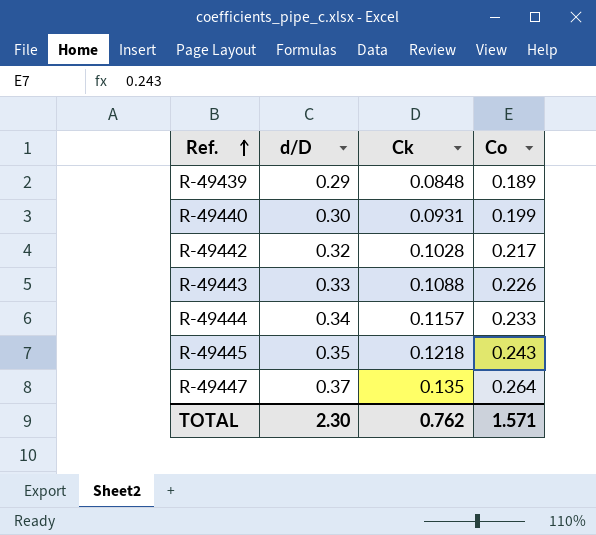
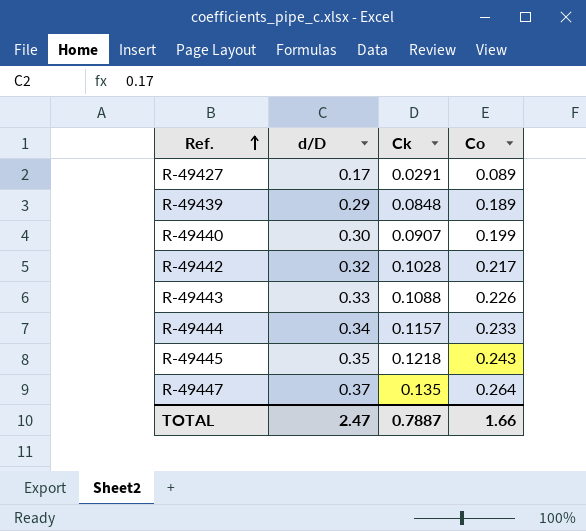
row R-49427: none -> 0.17 | 0.0291 | 0.089
R-49440 | Ck: 0.0931 -> 0.0907
TOTAL | d/D: 2.30 -> 2.47
TOTAL | Ck: 0.762 -> 0.7887
TOTAL | Co: 1.571 -> 1.66

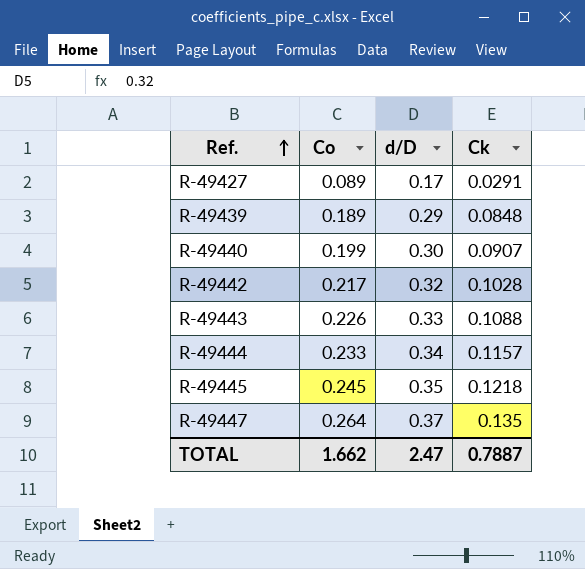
column Co | position: 4 -> 2
R-49445 | Co: 0.243 -> 0.245
TOTAL | Co: 1.66 -> 1.662

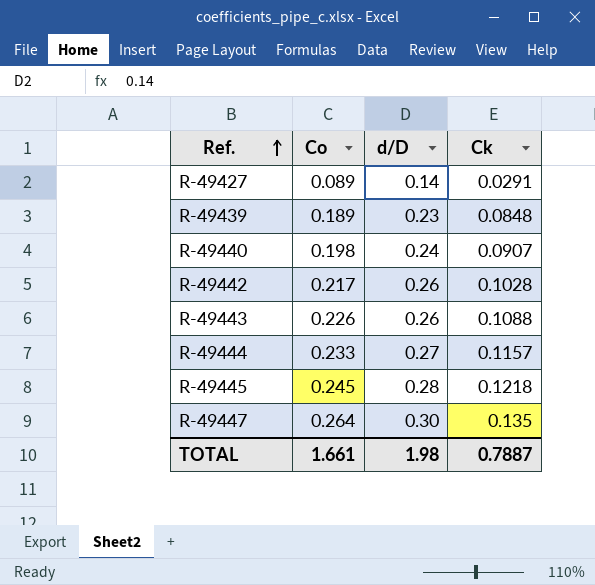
R-49427 | d/D: 0.17 -> 0.14
R-49439 | d/D: 0.29 -> 0.23
R-49440 | Co: 0.199 -> 0.198
R-49440 | d/D: 0.30 -> 0.24
R-49442 | d/D: 0.32 -> 0.26
R-49443 | d/D: 0.33 -> 0.26
R-49444 | d/D: 0.34 -> 0.27
R-49445 | d/D: 0.35 -> 0.28
R-49447 | d/D: 0.37 -> 0.30
TOTAL | Co: 1.662 -> 1.661
TOTAL | d/D: 2.47 -> 1.98

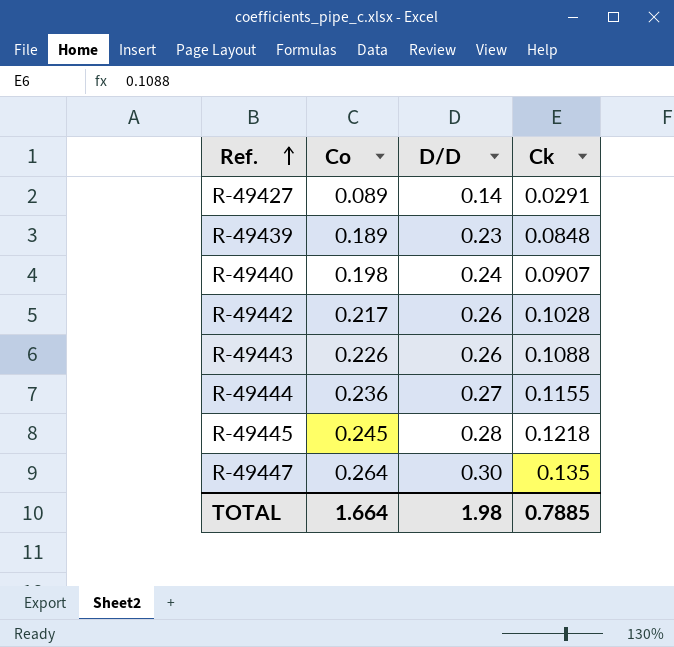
column name: d/D -> D/D
R-49444 | Co: 0.233 -> 0.236
R-49444 | Ck: 0.1157 -> 0.1155
TOTAL | Co: 1.661 -> 1.664
TOTAL | Ck: 0.7887 -> 0.7885

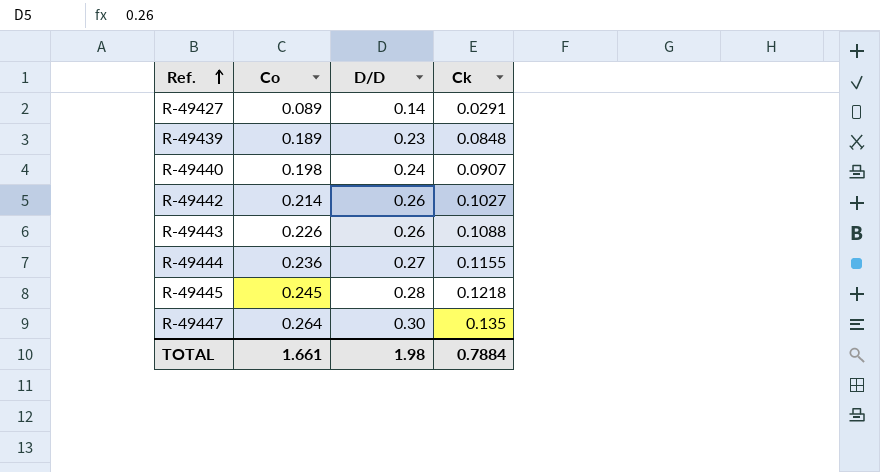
R-49442 | Co: 0.217 -> 0.214
R-49442 | Ck: 0.1028 -> 0.1027
TOTAL | Co: 1.664 -> 1.661
TOTAL | Ck: 0.7885 -> 0.7884

